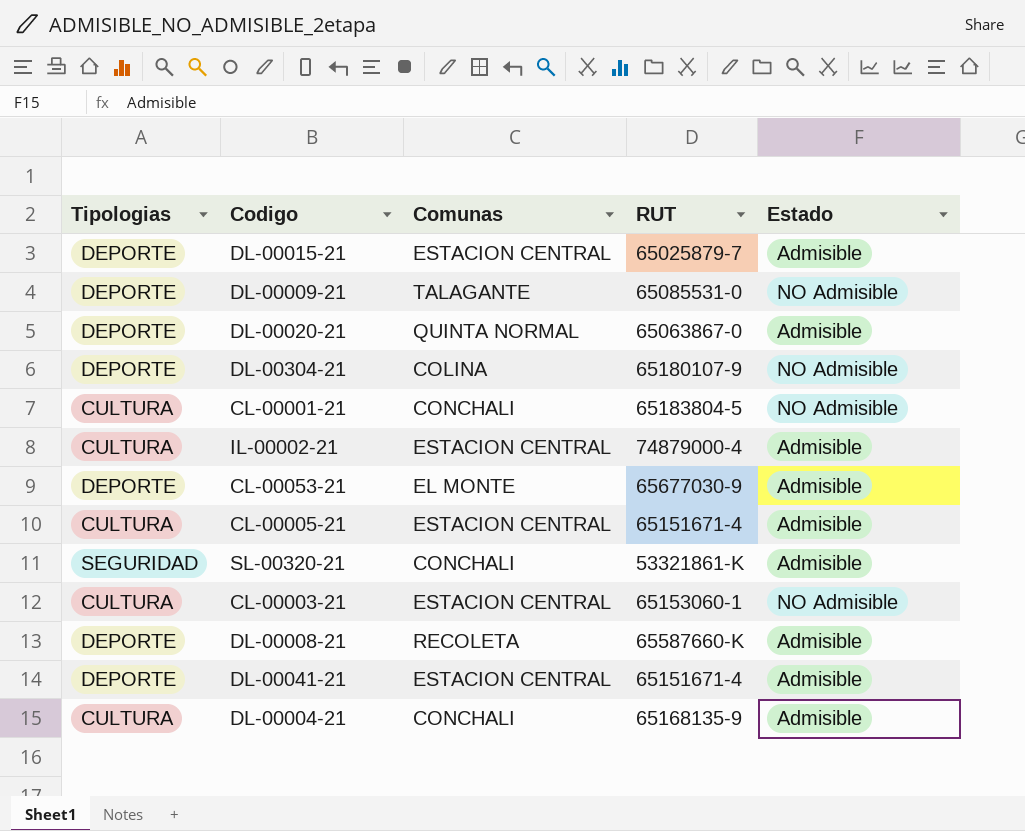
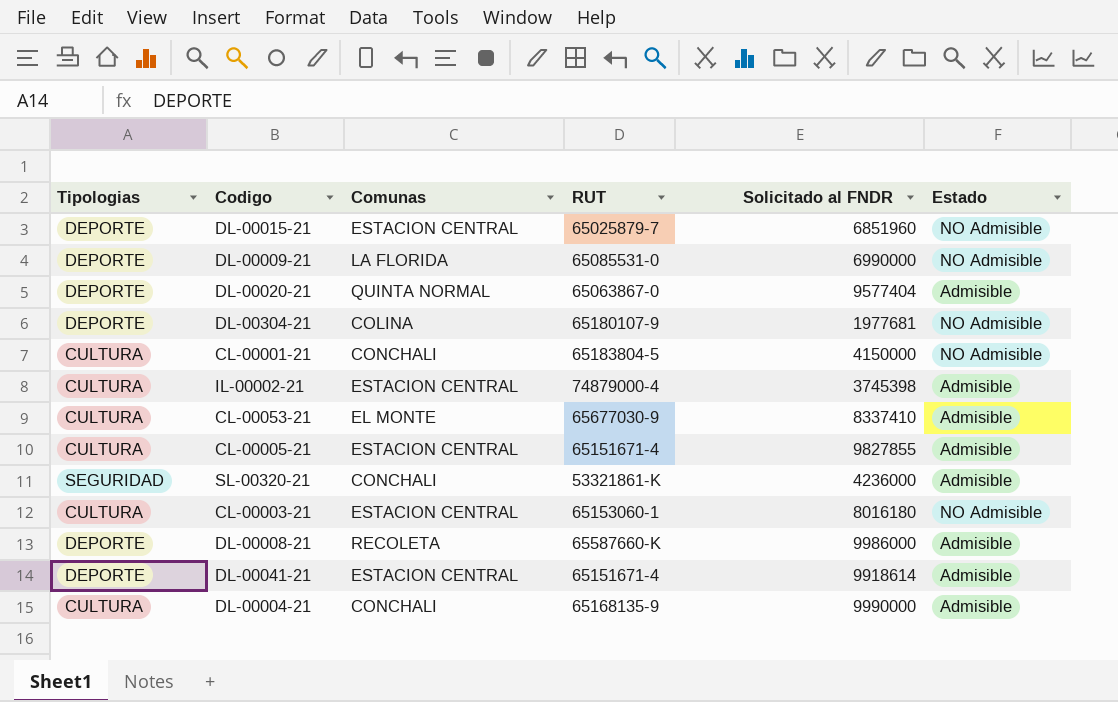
column Solicitado al FNDR | position: none -> 5
DL-00015-21 | Estado: Admisible -> NO Admisible
DL-00009-21 | Comunas: TALAGANTE -> LA FLORIDA
CL-00053-21 | Tipologias: DEPORTE -> CULTURA

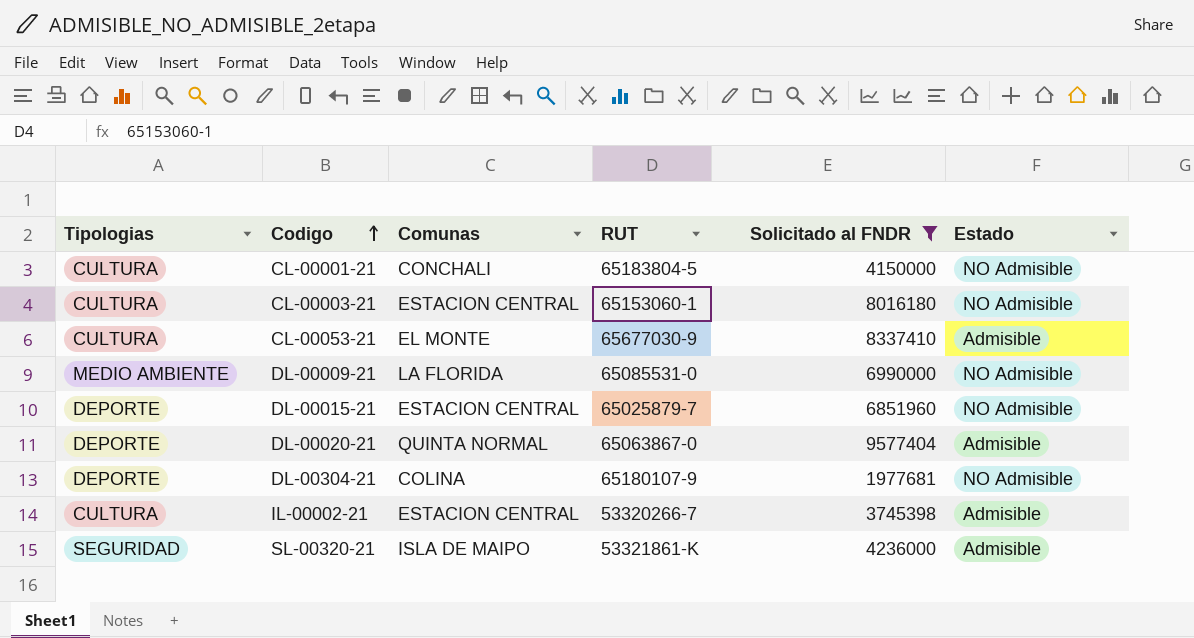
filter: none -> Solicitado al FNDR <= 9577404
row order: none -> Codigo ascending
DL-00009-21 | Tipologias: DEPORTE -> MEDIO AMBIENTE
IL-00002-21 | RUT: 74879000-4 -> 53320266-7
SL-00320-21 | Comunas: CONCHALI -> ISLA DE MAIPO

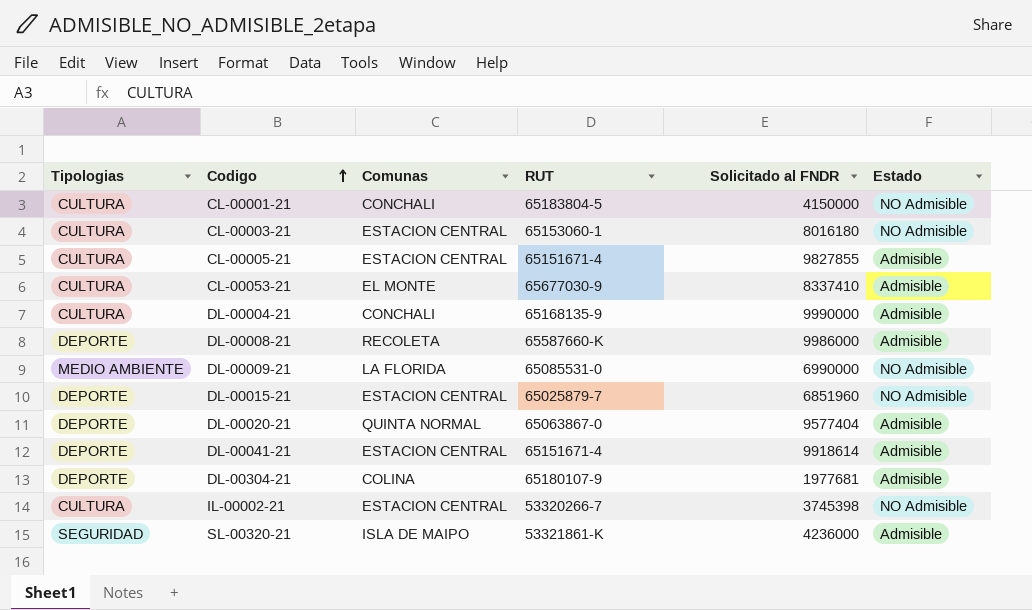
filter: Solicitado al FNDR <= 9577404 -> none
DL-00304-21 | Estado: NO Admisible -> Admisible
IL-00002-21 | Estado: Admisible -> NO Admisible

